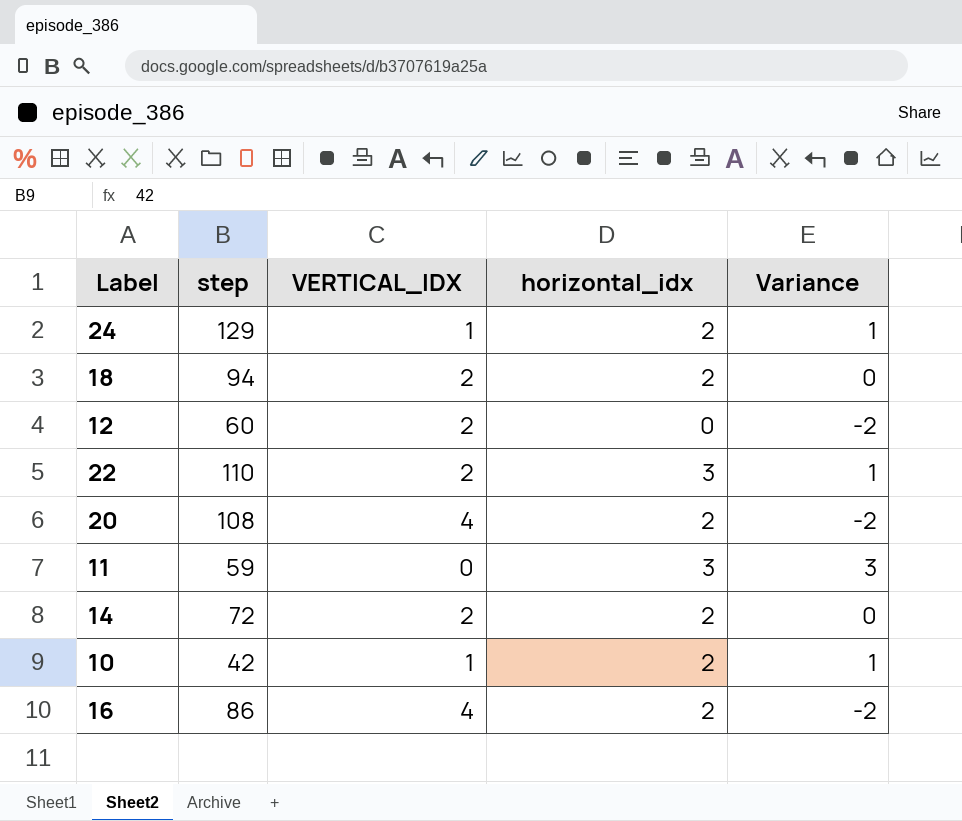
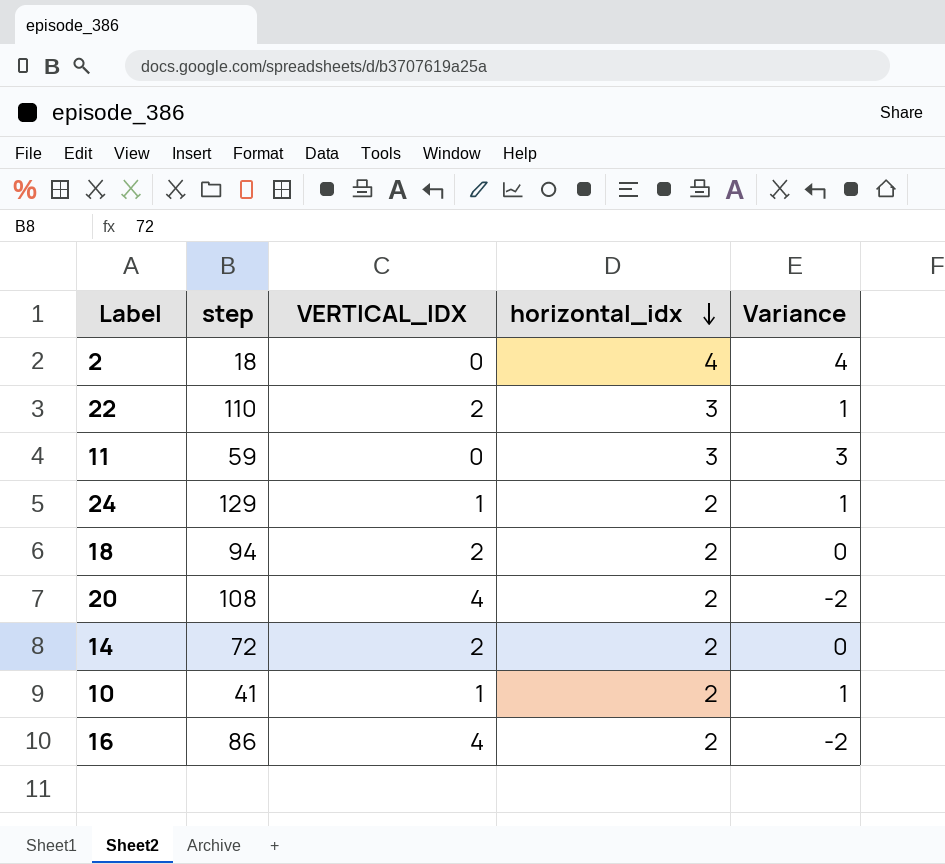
row order: none -> horizontal_idx descending
row 12: 60 | 2 | 0 | -2 -> none
row 2: none -> 18 | 0 | 4 | 4
10 | step: 42 -> 41

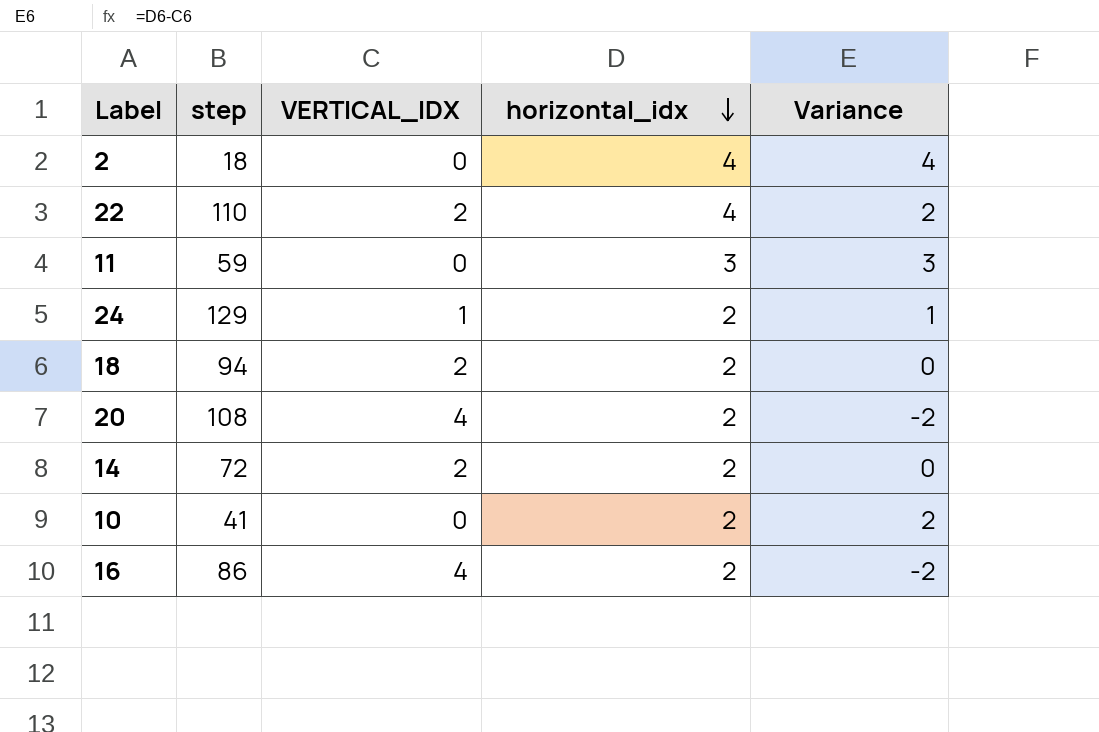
22 | horizontal_idx: 3 -> 4
22 | Variance: 1 -> 2
10 | VERTICAL_IDX: 1 -> 0
10 | Variance: 1 -> 2

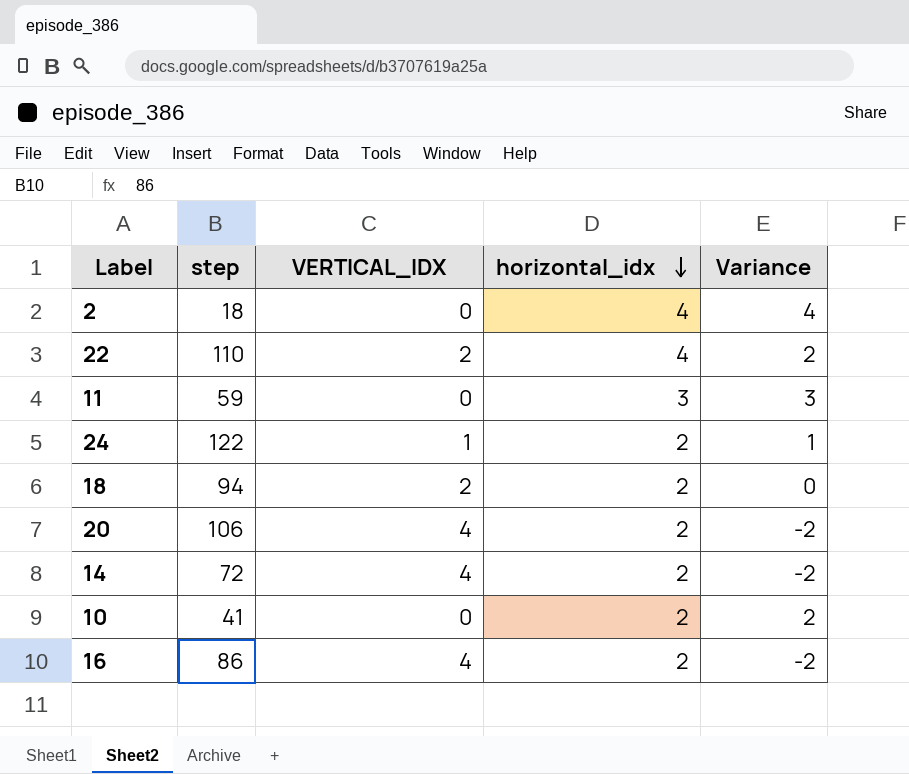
24 | step: 129 -> 122
20 | step: 108 -> 106
14 | VERTICAL_IDX: 2 -> 4
14 | Variance: 0 -> -2

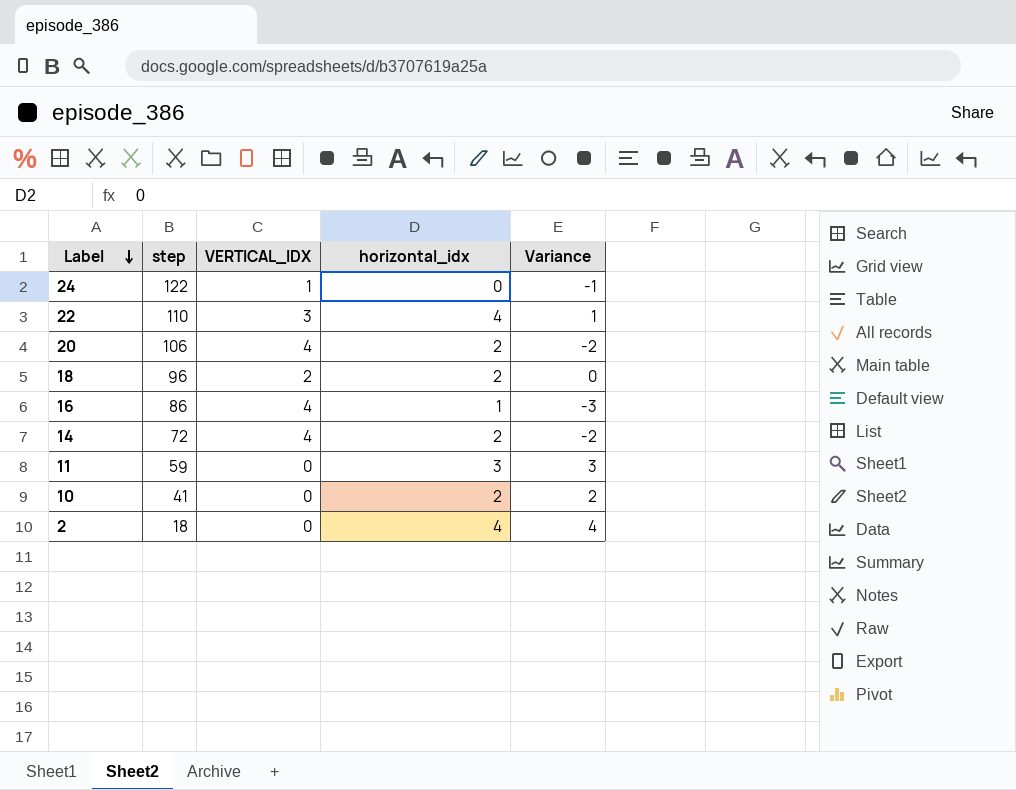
row order: horizontal_idx descending -> Label descending
24 | horizontal_idx: 2 -> 0
24 | Variance: 1 -> -1
22 | VERTICAL_IDX: 2 -> 3
22 | Variance: 2 -> 1
18 | step: 94 -> 96
16 | horizontal_idx: 2 -> 1
16 | Variance: -2 -> -3

